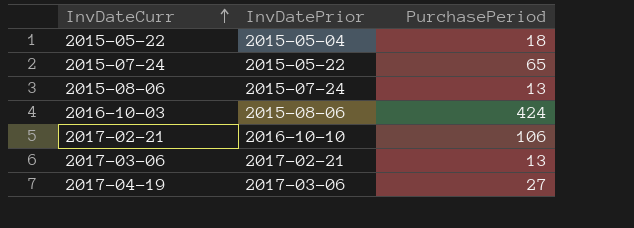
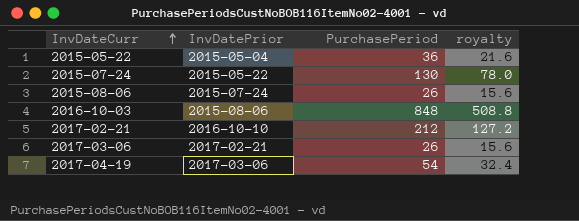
column royalty | formula: none -> [PurchasePeriod] * 0.6
2015-05-22 | PurchasePeriod: 18 -> 36
2015-07-24 | PurchasePeriod: 65 -> 130
2015-08-06 | PurchasePeriod: 13 -> 26
2016-10-03 | PurchasePeriod: 424 -> 848
2017-02-21 | PurchasePeriod: 106 -> 212
2017-03-06 | PurchasePeriod: 13 -> 26
2017-04-19 | PurchasePeriod: 27 -> 54

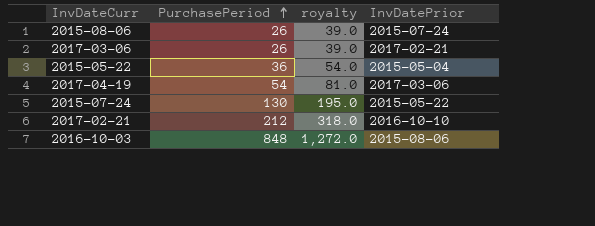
row order: InvDateCurr ascending -> PurchasePeriod ascending
column royalty | formula: [PurchasePeriod] * 0.6 -> [PurchasePeriod] * 1.5
column InvDatePrior | position: 2 -> 4

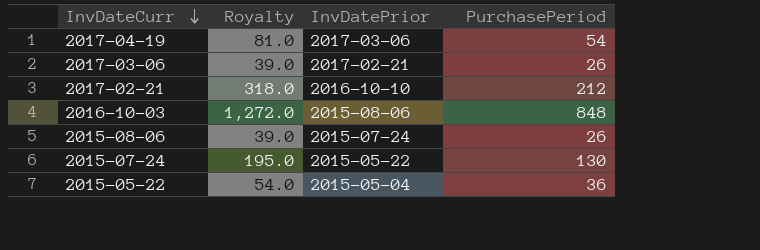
row order: PurchasePeriod ascending -> InvDateCurr descending
column name: royalty -> Royalty
column PurchasePeriod | position: 2 -> 4

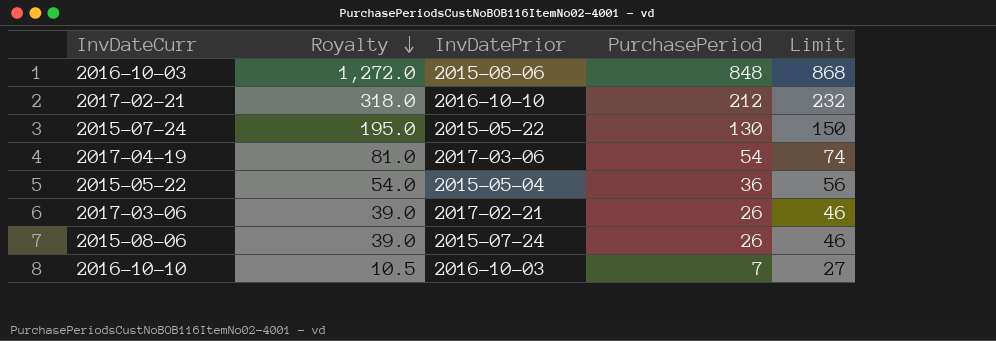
row order: InvDateCurr descending -> Royalty descending
column Limit | formula: none -> [PurchasePeriod] + 20
row 2016-10-10: none -> 10.5 | 2016-10-03 | 7 | 27

